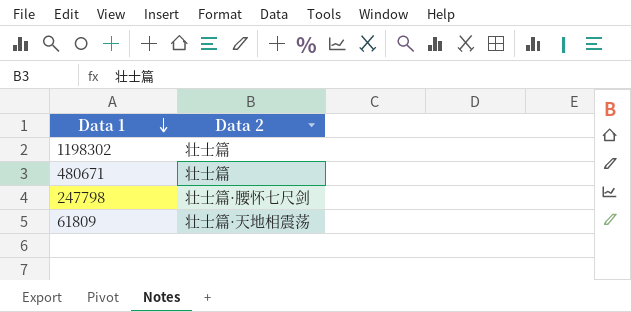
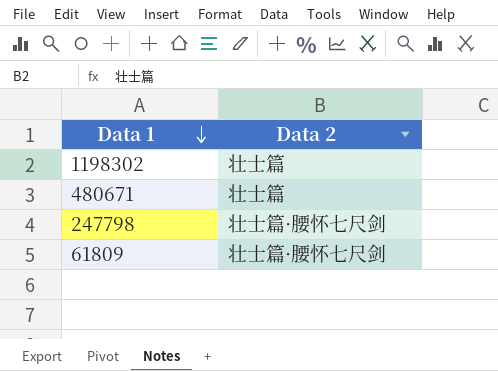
61809 | Data 2: 壮士篇·天地相震荡 -> 壮士篇·腰怀七尺剑

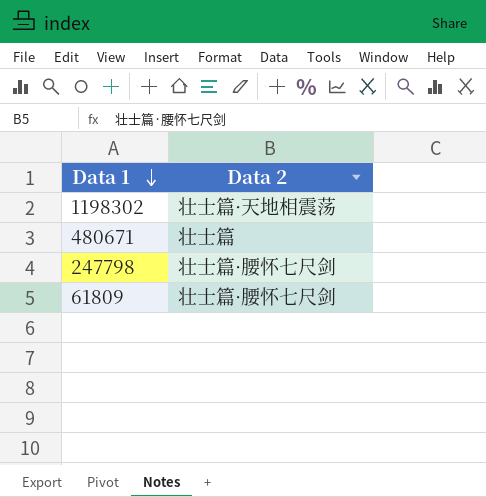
1198302 | Data 2: 壮士篇 -> 壮士篇·天地相震荡

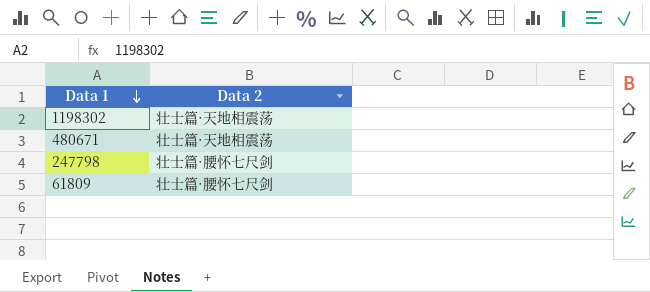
480671 | Data 2: 壮士篇 -> 壮士篇·天地相震荡

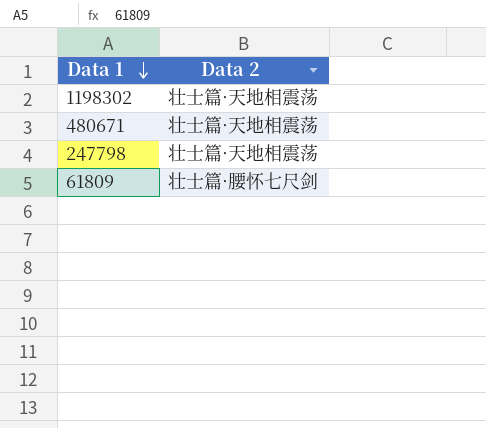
247798 | Data 2: 壮士篇·腰怀七尺剑 -> 壮士篇·天地相震荡

